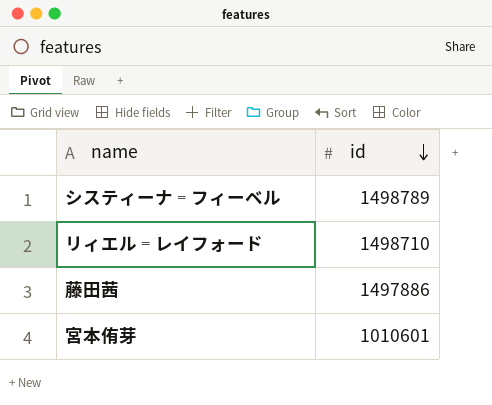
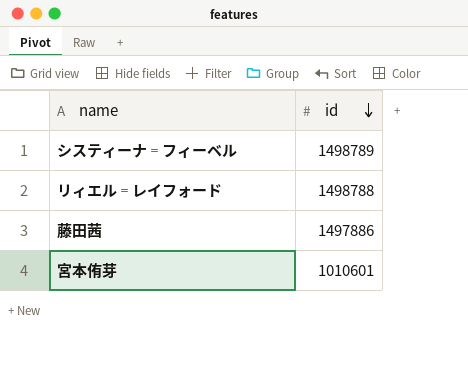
リィエル゠レイフォード | id: 1498710 -> 1498788

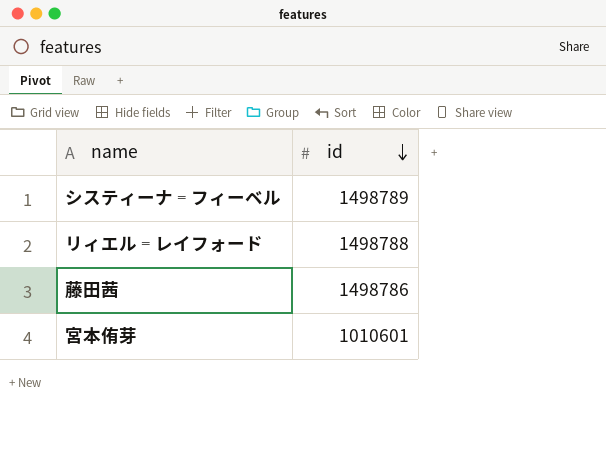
藤田茜 | id: 1497886 -> 1498786

